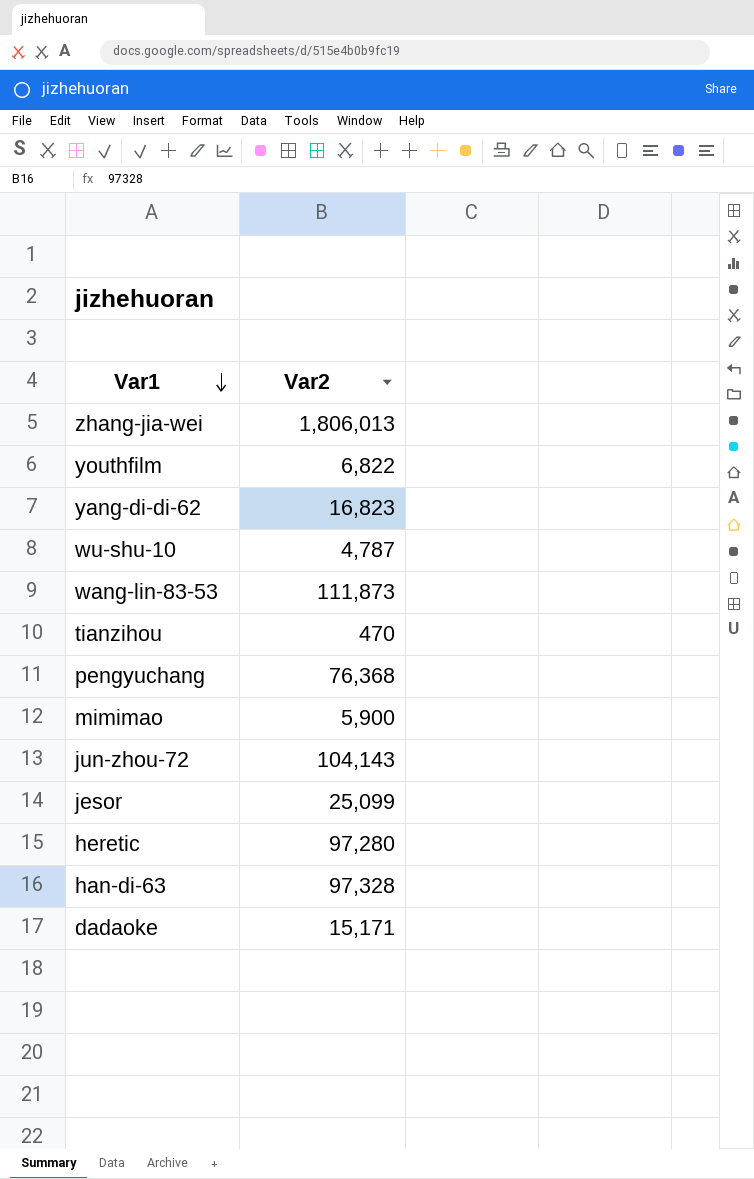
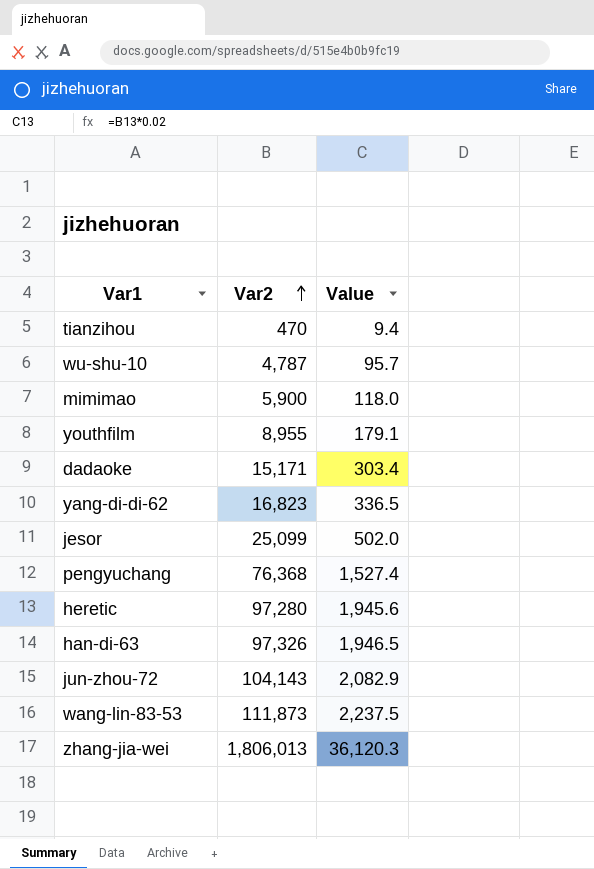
row order: Var1 descending -> Var2 ascending
column Value | formula: none -> [Var2] * 0.02
youthfilm | Var2: 6,822 -> 8,955
han-di-63 | Var2: 97,328 -> 97,326

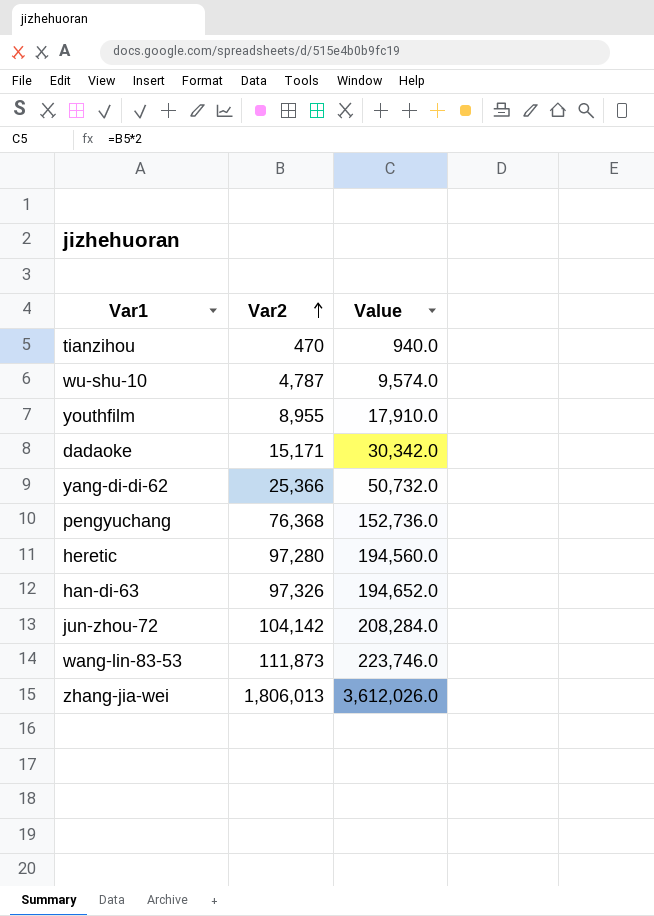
column Value | formula: [Var2] * 0.02 -> [Var2] * 2
row mimimao: 5,900 | 118.0 -> none
row jesor: 25,099 | 502.0 -> none
yang-di-di-62 | Var2: 16,823 -> 25,366
jun-zhou-72 | Var2: 104,143 -> 104,142

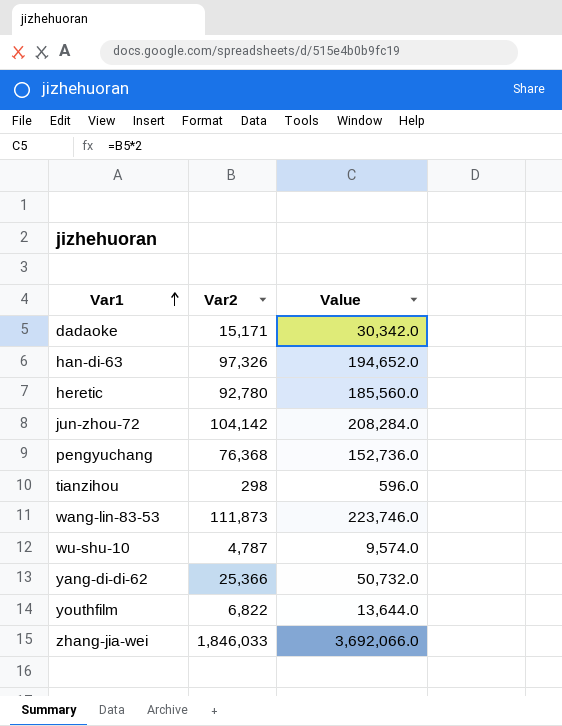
row order: Var2 ascending -> Var1 ascending
heretic | Var2: 97,280 -> 92,780
heretic | Value: 194,560.0 -> 185,560.0
tianzihou | Var2: 470 -> 298
tianzihou | Value: 940.0 -> 596.0
youthfilm | Var2: 8,955 -> 6,822
youthfilm | Value: 17,910.0 -> 13,644.0
zhang-jia-wei | Var2: 1,806,013 -> 1,846,033
zhang-jia-wei | Value: 3,612,026.0 -> 3,692,066.0

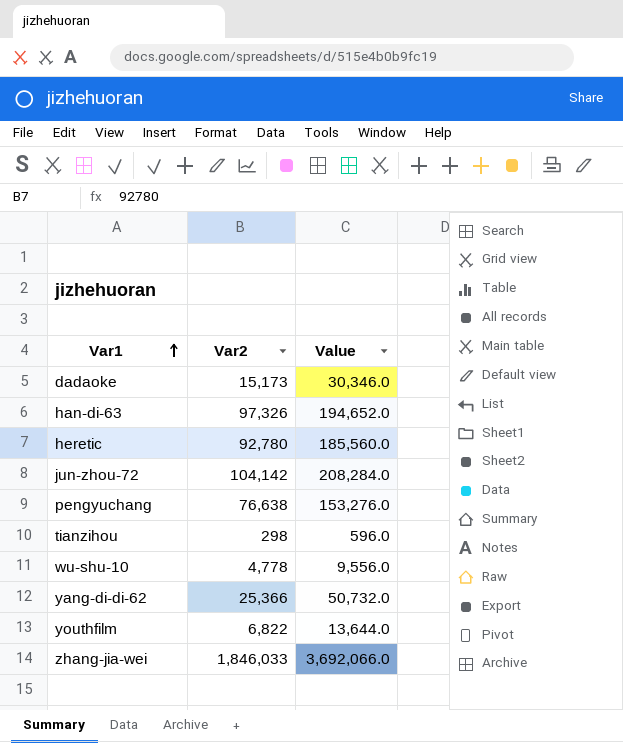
row wang-lin-83-53: 111,873 | 223,746.0 -> none
dadaoke | Var2: 15,171 -> 15,173
dadaoke | Value: 30,342.0 -> 30,346.0
pengyuchang | Var2: 76,368 -> 76,638
pengyuchang | Value: 152,736.0 -> 153,276.0
wu-shu-10 | Var2: 4,787 -> 4,778
wu-shu-10 | Value: 9,574.0 -> 9,556.0

